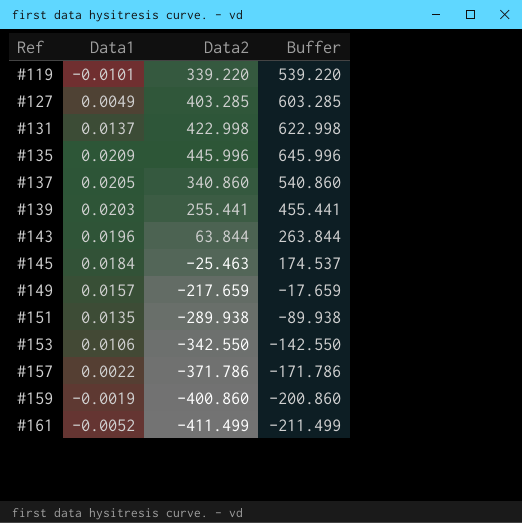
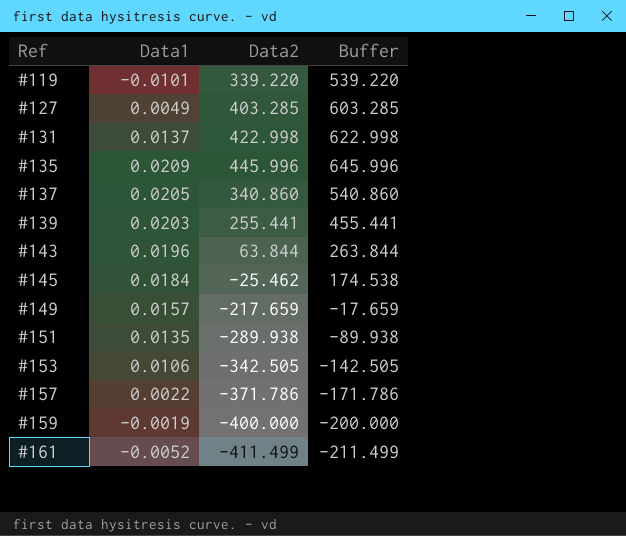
#145 | Data2: -25.463 -> -25.462
#145 | Buffer: 174.537 -> 174.538
#153 | Data2: -342.550 -> -342.505
#153 | Buffer: -142.550 -> -142.505
#159 | Data2: -400.860 -> -400.000
#159 | Buffer: -200.860 -> -200.000

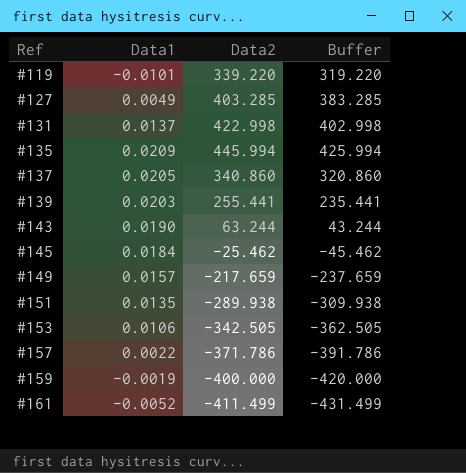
column Buffer | formula: [Data2] + 200 -> [Data2] - 20
#135 | Data2: 445.996 -> 445.994
#143 | Data1: 0.0196 -> 0.0190
#143 | Data2: 63.844 -> 63.244

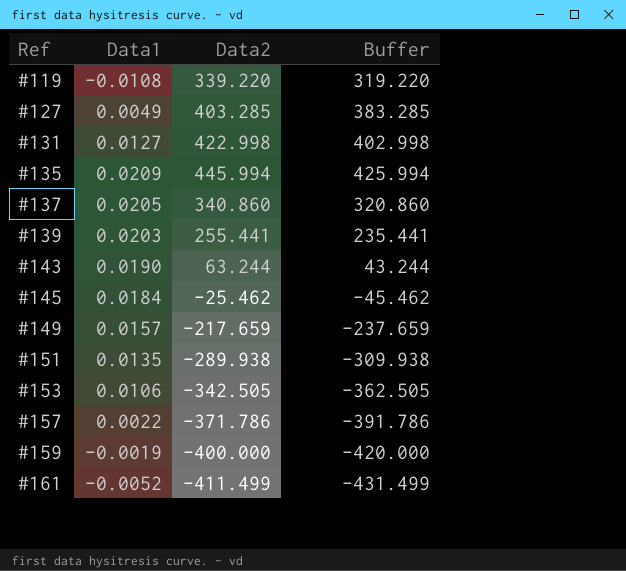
#119 | Data1: -0.0101 -> -0.0108
#131 | Data1: 0.0137 -> 0.0127

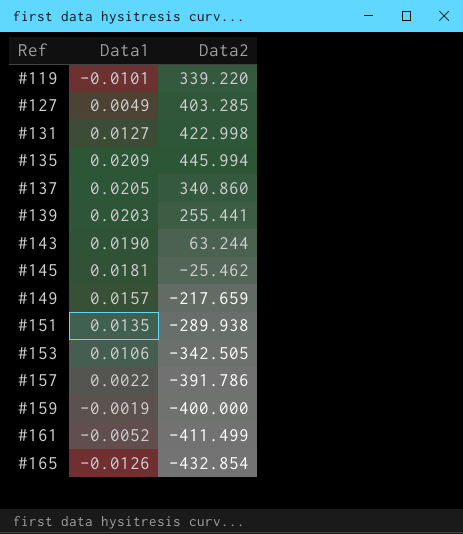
column Buffer | formula: [Data2] - 20 -> none
#119 | Data1: -0.0108 -> -0.0101
#145 | Data1: 0.0184 -> 0.0181
#157 | Data2: -371.786 -> -391.786
row #165: none -> -0.0126 | -432.854

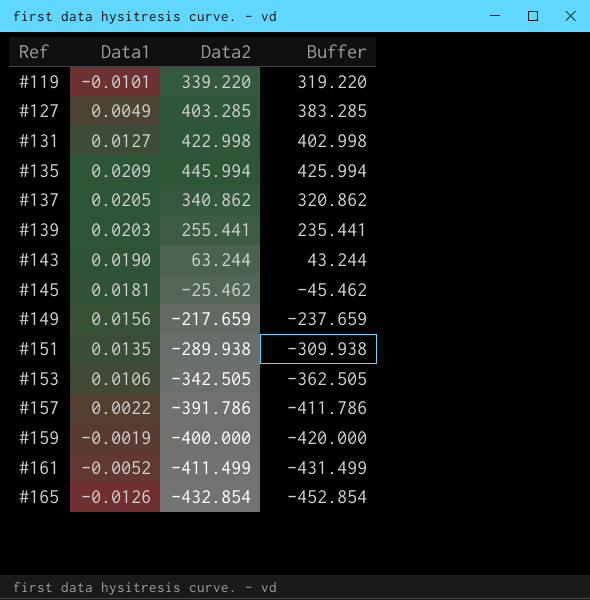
column Buffer | formula: none -> [Data2] - 20
#137 | Data2: 340.860 -> 340.862
#149 | Data1: 0.0157 -> 0.0156

